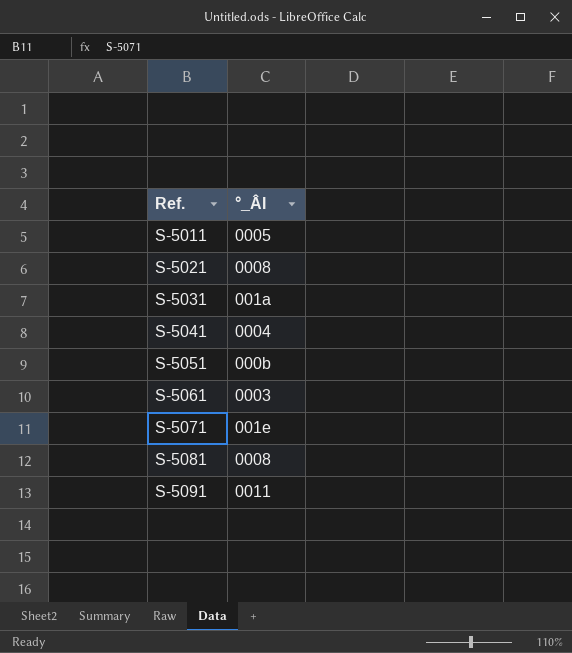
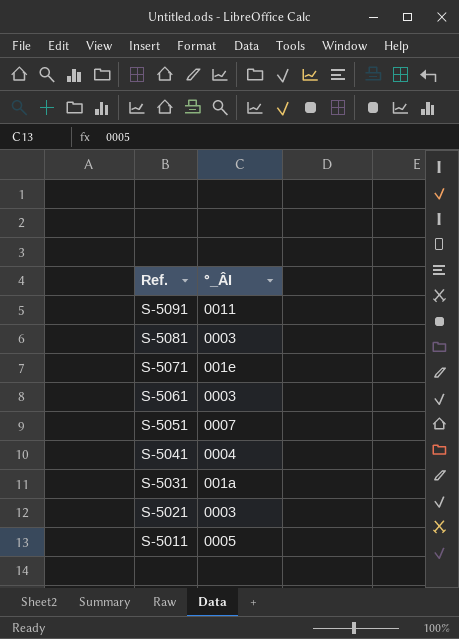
row order: Ref. ascending -> Ref. descending
S-5081 | °_ÂI: 0008 -> 0003
S-5051 | °_ÂI: 000b -> 0007
S-5021 | °_ÂI: 0008 -> 0003

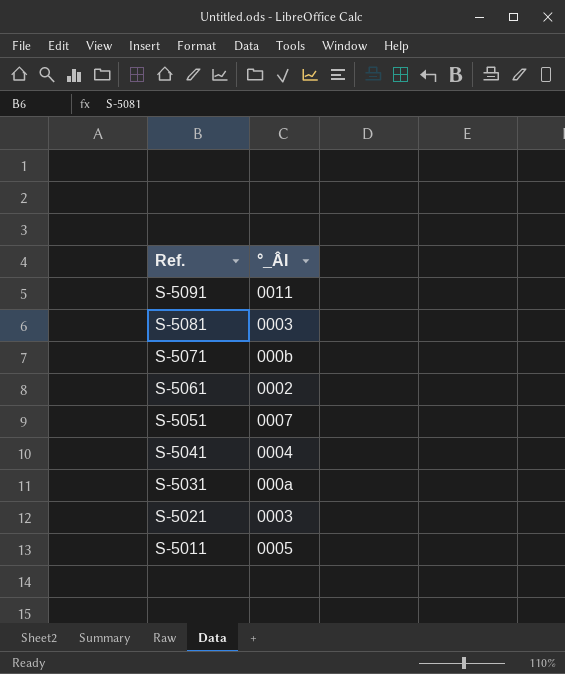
S-5071 | °_ÂI: 001e -> 000b
S-5061 | °_ÂI: 0003 -> 0002
S-5031 | °_ÂI: 001a -> 000a

